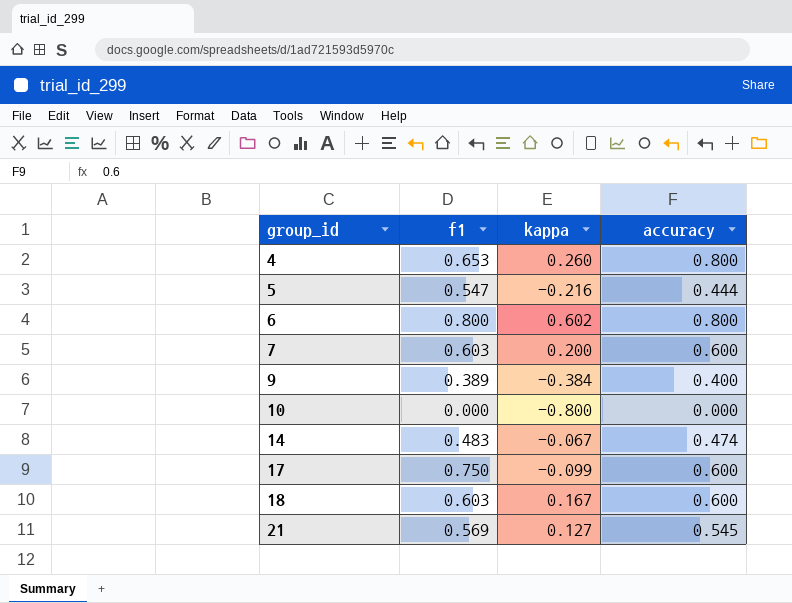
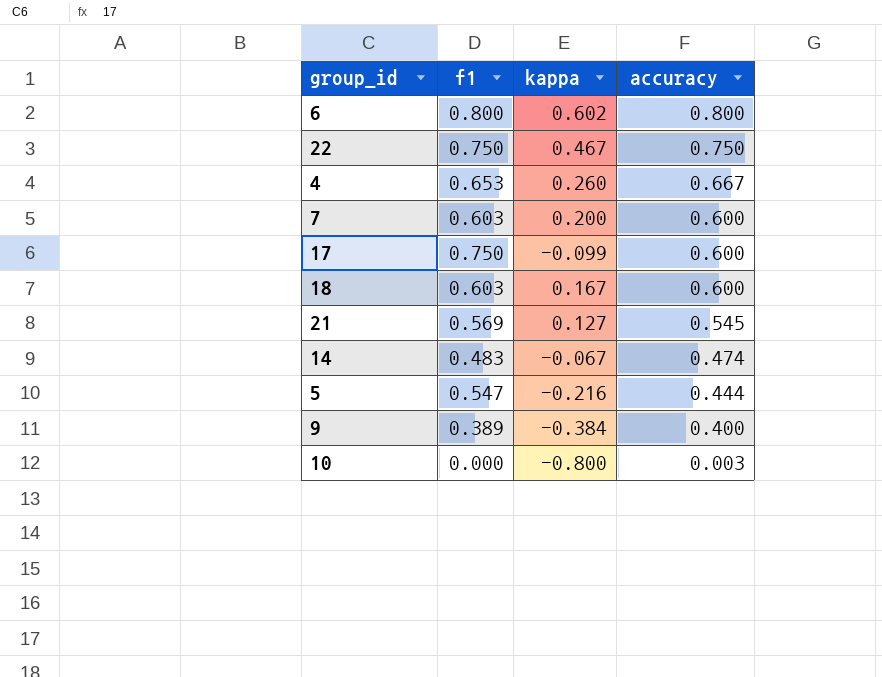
row order: group_id ascending -> accuracy descending
row 22: none -> 0.750 | 0.467 | 0.750
4 | accuracy: 0.800 -> 0.667
10 | accuracy: 0.000 -> 0.003

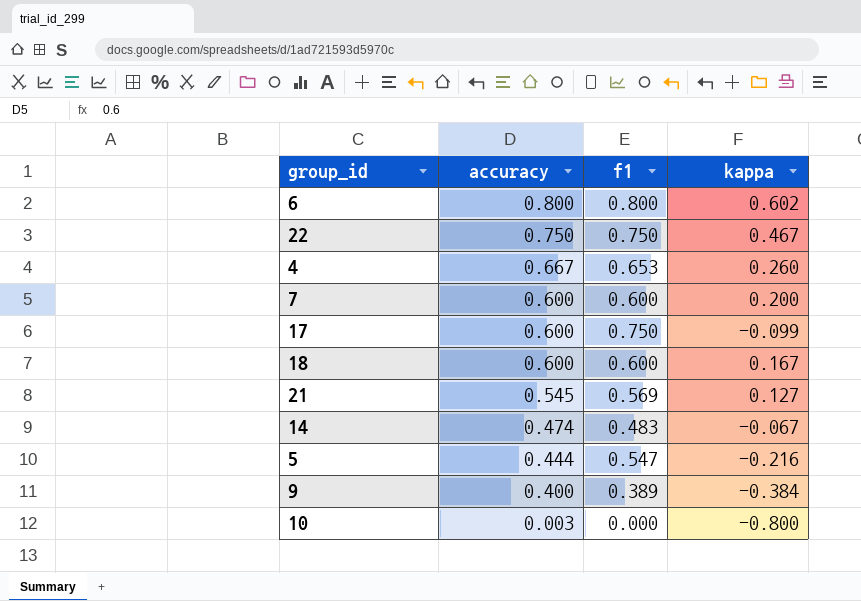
column accuracy | position: 4 -> 2
7 | f1: 0.603 -> 0.600
18 | f1: 0.603 -> 0.600

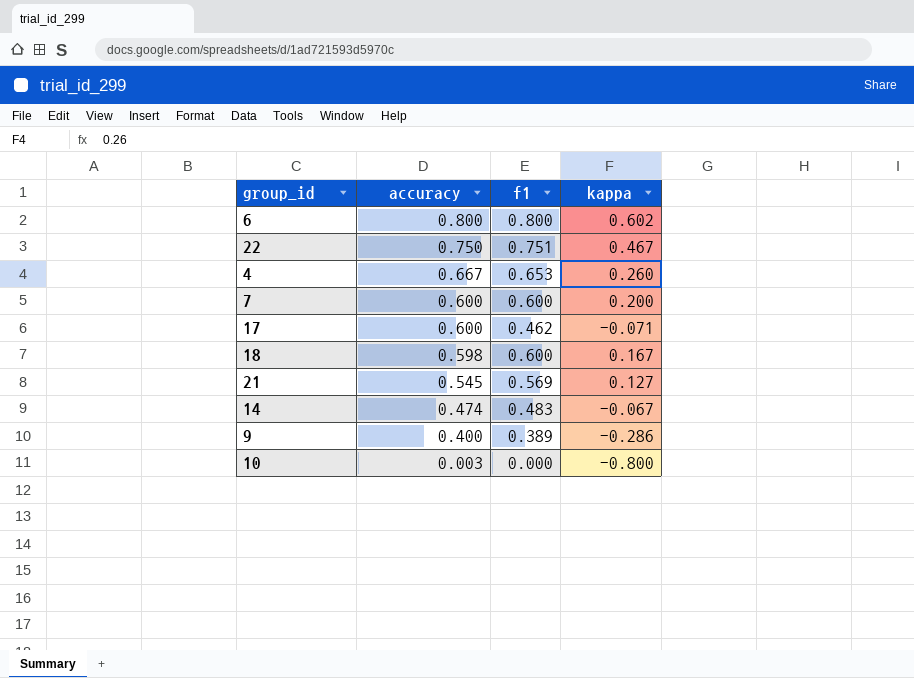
row 5: 0.444 | 0.547 | -0.216 -> none
22 | f1: 0.750 -> 0.751
17 | f1: 0.750 -> 0.462
17 | kappa: -0.099 -> -0.071
18 | accuracy: 0.600 -> 0.598
9 | kappa: -0.384 -> -0.286

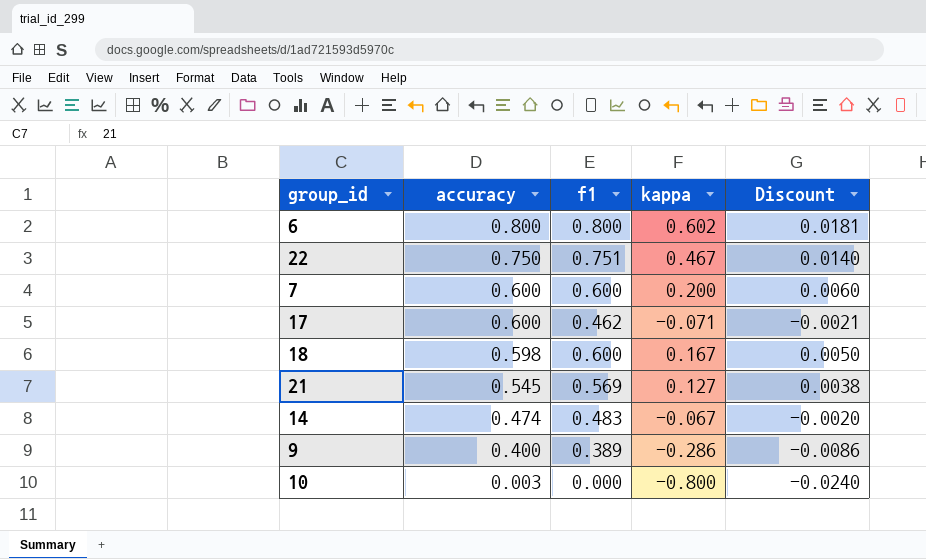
column Discount | formula: none -> [kappa] * 0.03
row 4: 0.667 | 0.653 | 0.260 -> none

